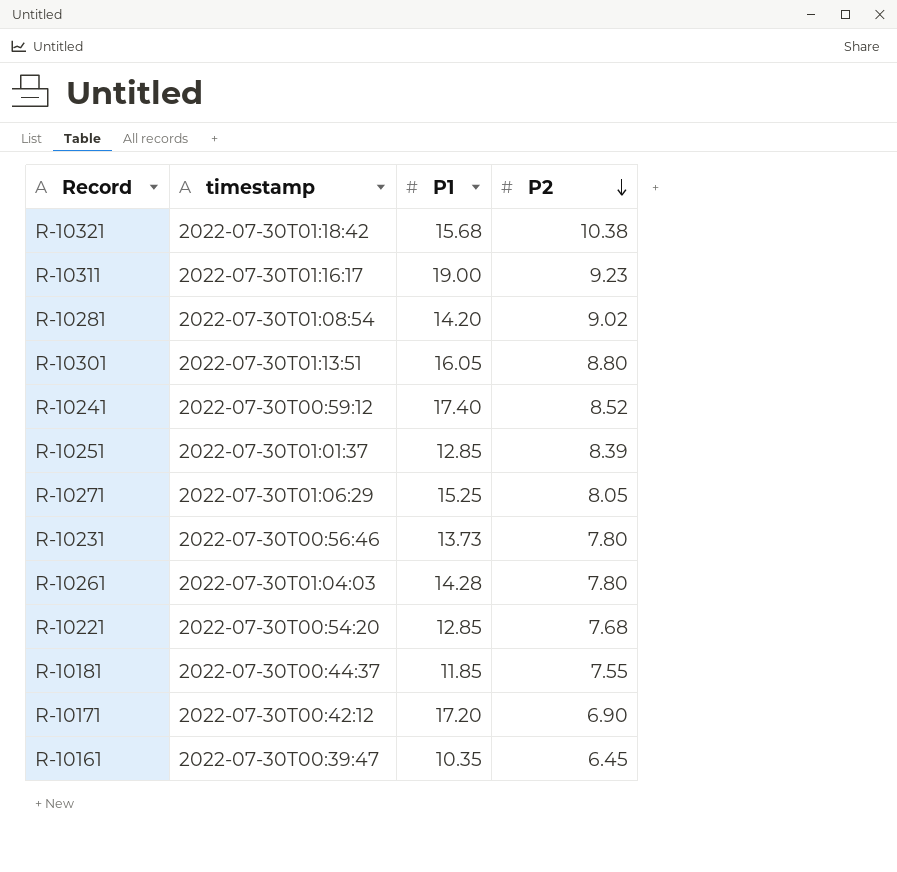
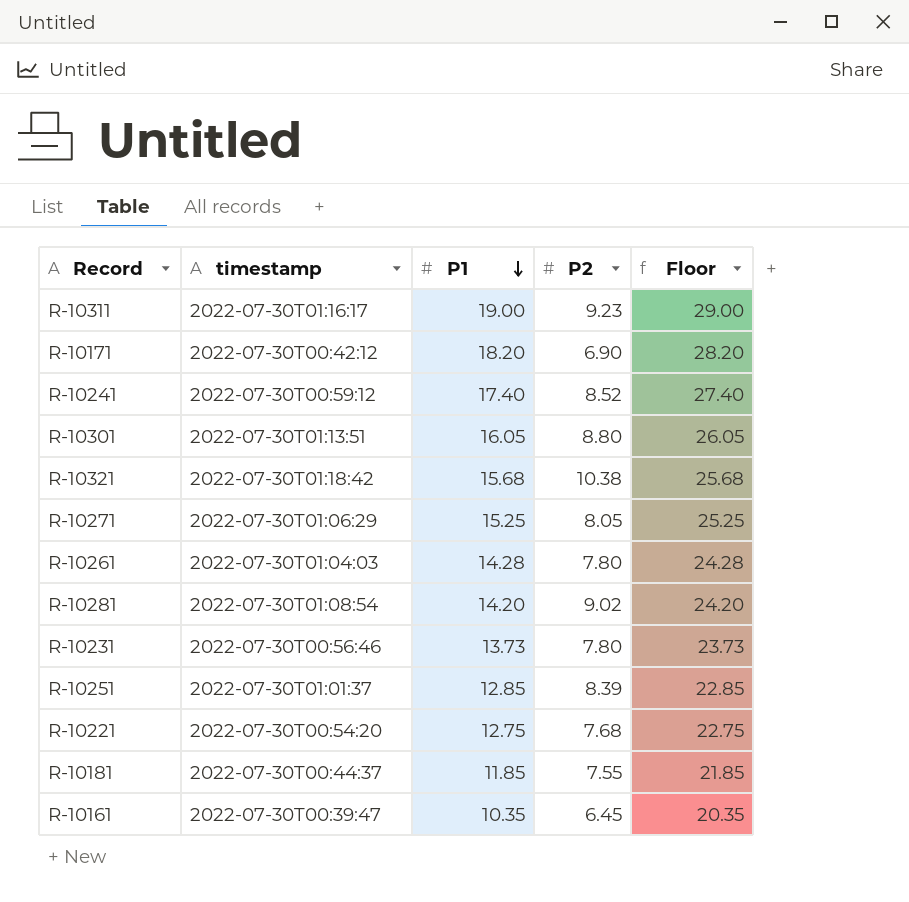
row order: P2 descending -> P1 descending
column Floor | formula: none -> [P1] + 10
R-10171 | P1: 17.20 -> 18.20
R-10221 | P1: 12.85 -> 12.75

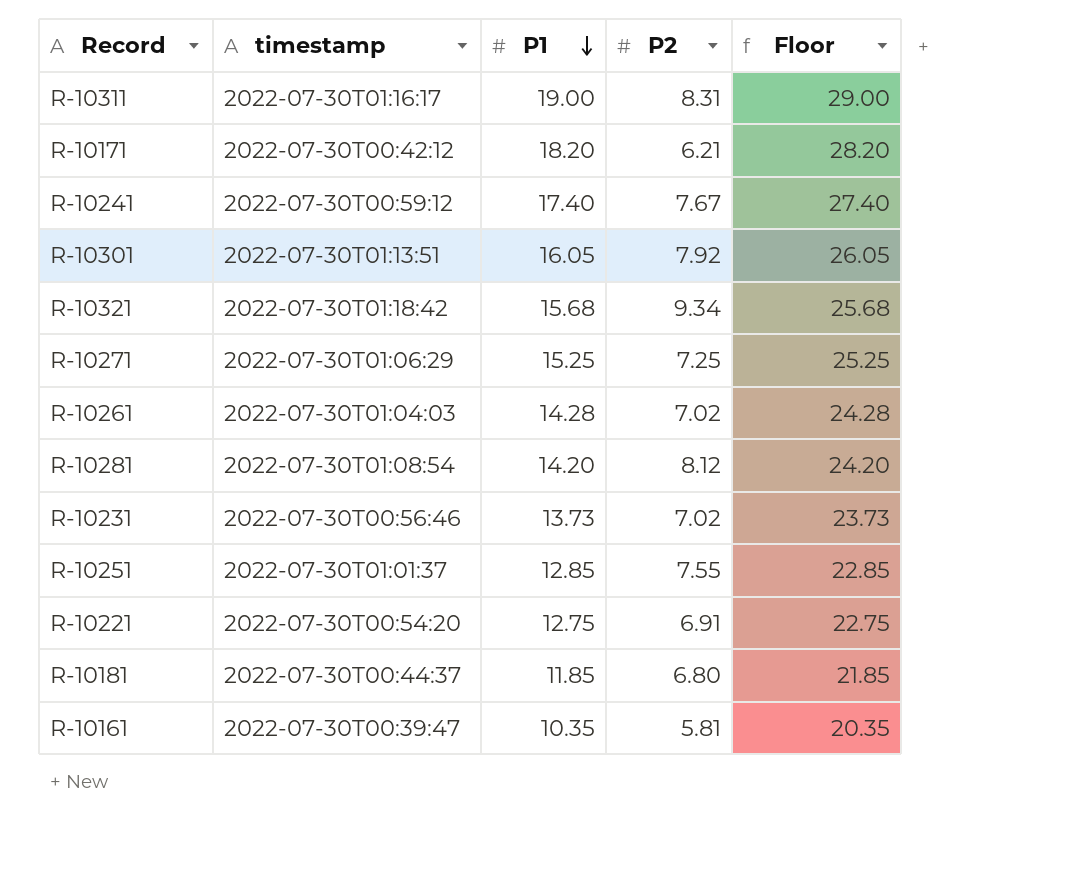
R-10311 | P2: 9.23 -> 8.31
R-10171 | P2: 6.90 -> 6.21
R-10241 | P2: 8.52 -> 7.67
R-10301 | P2: 8.80 -> 7.92
R-10321 | P2: 10.38 -> 9.34
R-10271 | P2: 8.05 -> 7.25
R-10261 | P2: 7.80 -> 7.02
R-10281 | P2: 9.02 -> 8.12
R-10231 | P2: 7.80 -> 7.02
R-10251 | P2: 8.39 -> 7.55
R-10221 | P2: 7.68 -> 6.91
R-10181 | P2: 7.55 -> 6.80
R-10161 | P2: 6.45 -> 5.81

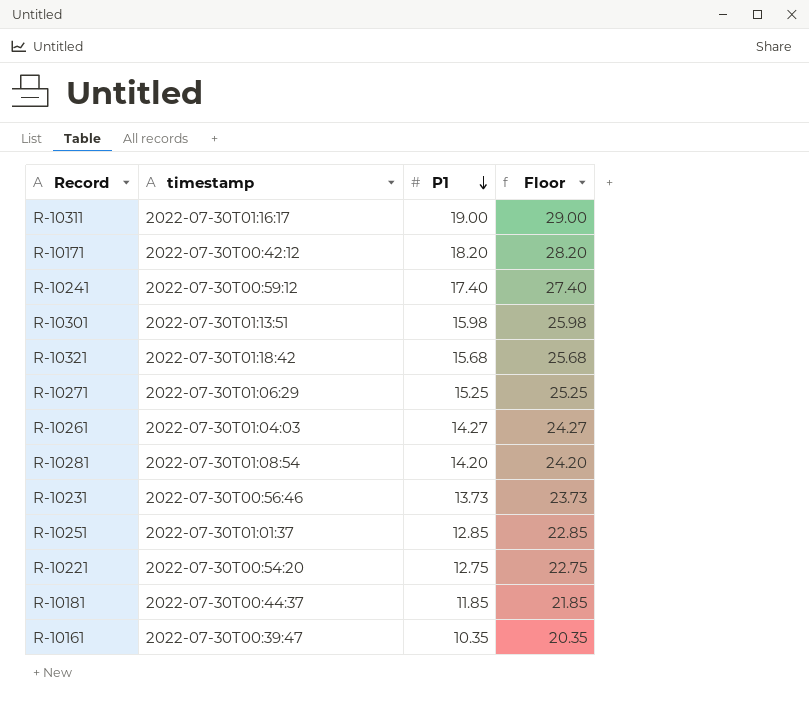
column P2 | position: 4 -> none
R-10301 | P1: 16.05 -> 15.98
R-10301 | Floor: 26.05 -> 25.98
R-10261 | P1: 14.28 -> 14.27
R-10261 | Floor: 24.28 -> 24.27

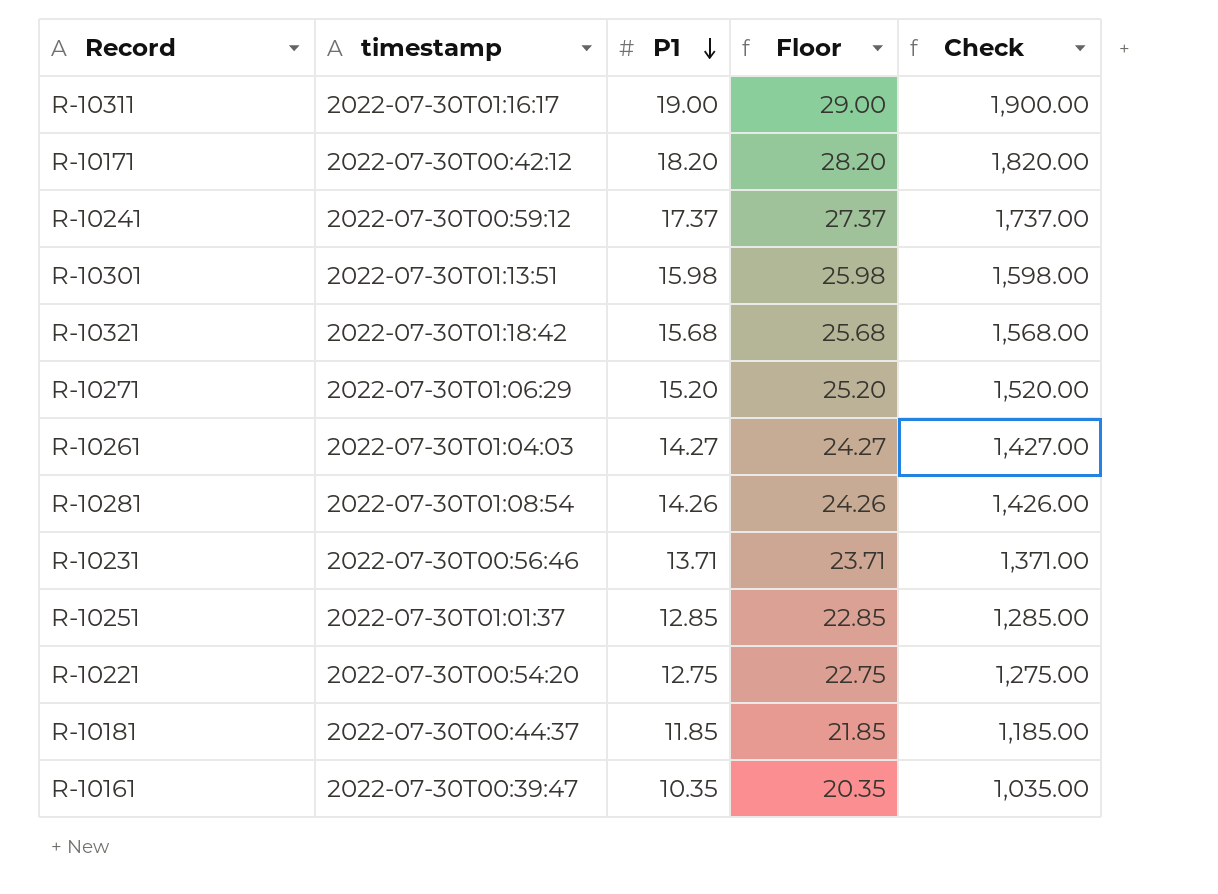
column Check | formula: none -> [P1] * 100
R-10241 | P1: 17.40 -> 17.37
R-10241 | Floor: 27.40 -> 27.37
R-10271 | P1: 15.25 -> 15.20
R-10271 | Floor: 25.25 -> 25.20
R-10281 | P1: 14.20 -> 14.26
R-10281 | Floor: 24.20 -> 24.26
R-10231 | P1: 13.73 -> 13.71
R-10231 | Floor: 23.73 -> 23.71

